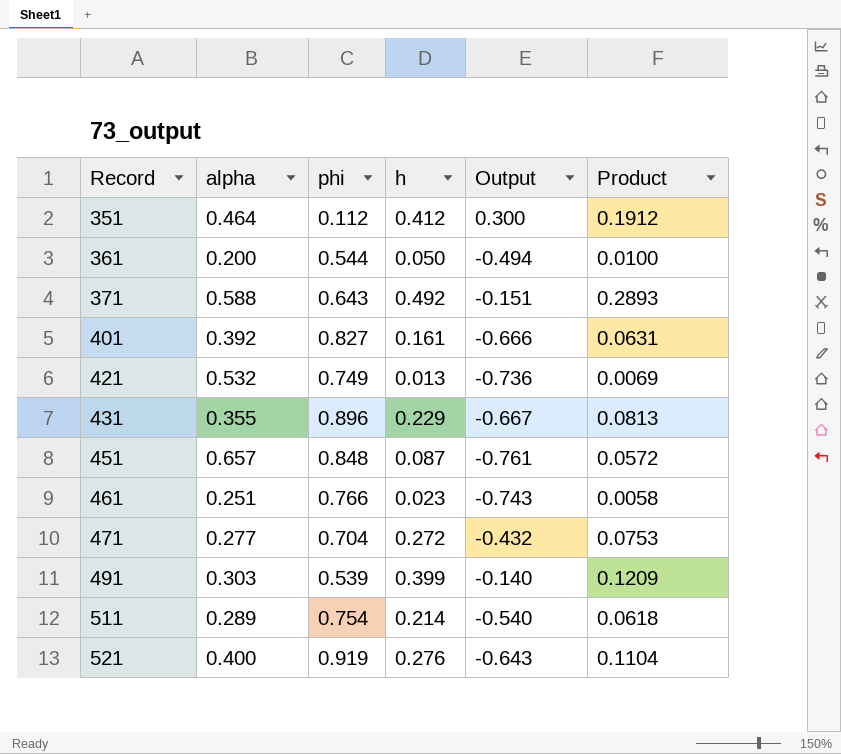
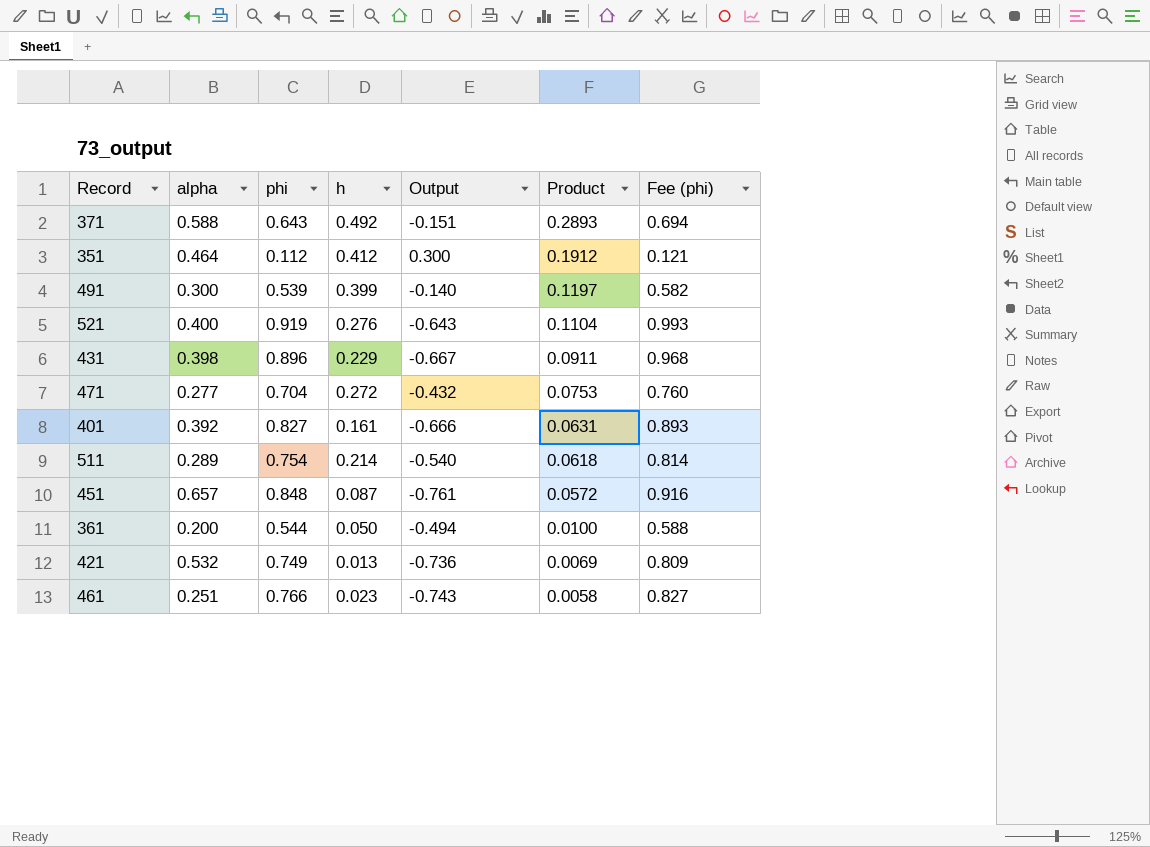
row order: Record ascending -> Product descending
column Fee (phi) | formula: none -> [phi] * 1.08
491 | alpha: 0.303 -> 0.300
491 | Product: 0.1209 -> 0.1197
431 | alpha: 0.355 -> 0.398
431 | Product: 0.0813 -> 0.0911

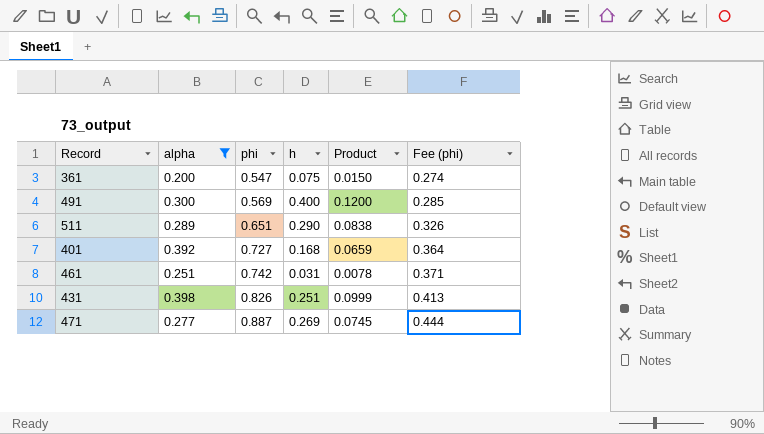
filter: none -> alpha <= 0.398
row order: Product descending -> phi ascending
column Output | formula: [h] - [phi] -> none
column Fee (phi) | formula: [phi] * 1.08 -> [phi] * 0.5
361 | phi: 0.544 -> 0.547
361 | h: 0.050 -> 0.075
361 | Product: 0.0100 -> 0.0150
491 | phi: 0.539 -> 0.569
491 | h: 0.399 -> 0.400
491 | Product: 0.1197 -> 0.1200
511 | phi: 0.754 -> 0.651
511 | h: 0.214 -> 0.290
511 | Product: 0.0618 -> 0.0838
401 | phi: 0.827 -> 0.727
401 | h: 0.161 -> 0.168
401 | Product: 0.0631 -> 0.0659
461 | phi: 0.766 -> 0.742
461 | h: 0.023 -> 0.031
461 | Product: 0.0058 -> 0.0078
431 | phi: 0.896 -> 0.826
431 | h: 0.229 -> 0.251
431 | Product: 0.0911 -> 0.0999
471 | phi: 0.704 -> 0.887
471 | h: 0.272 -> 0.269
471 | Product: 0.0753 -> 0.0745

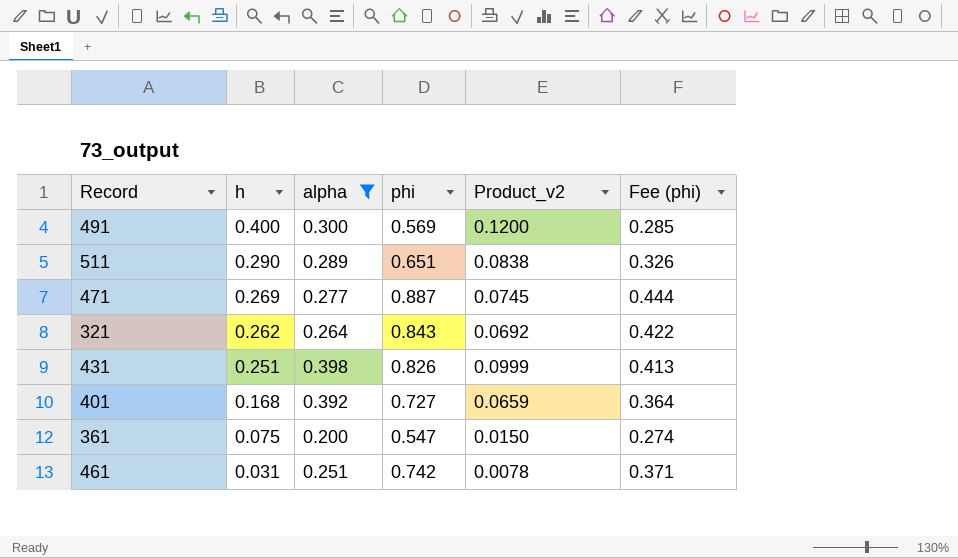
row order: phi ascending -> h descending
column h | position: 4 -> 2
column name: Product -> Product_v2
row 321: none -> 0.262 | 0.264 | 0.843 | 0.0692 | 0.422

